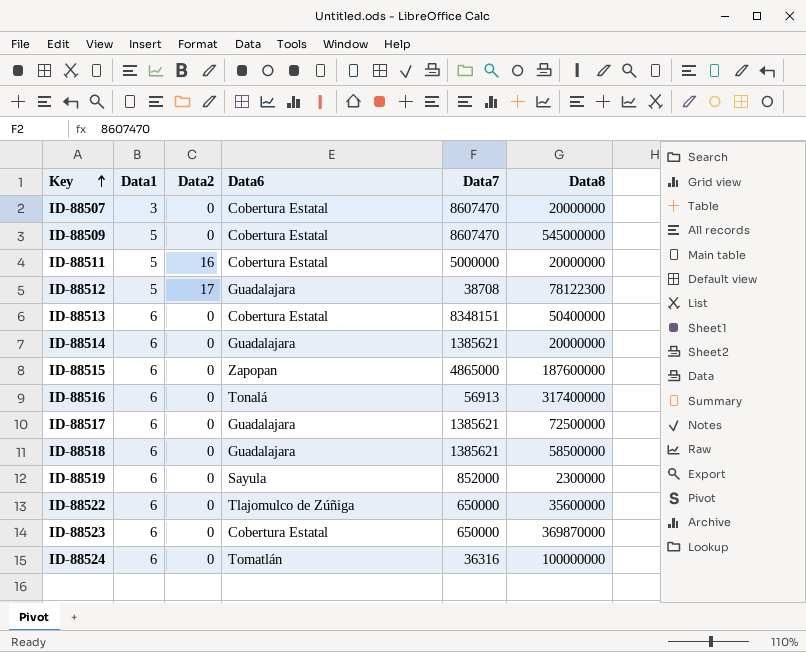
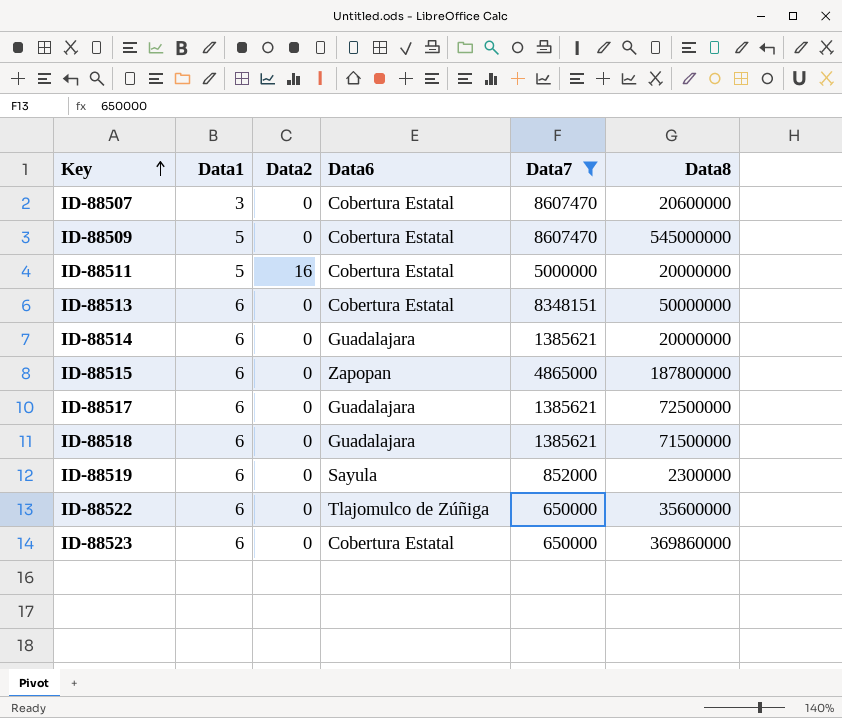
filter: none -> Data7 >= 650000
ID-88507 | Data8: 20000000 -> 20600000
ID-88513 | Data8: 50400000 -> 50000000
ID-88515 | Data8: 187600000 -> 187800000
ID-88518 | Data8: 58500000 -> 71500000
ID-88523 | Data8: 369870000 -> 369860000

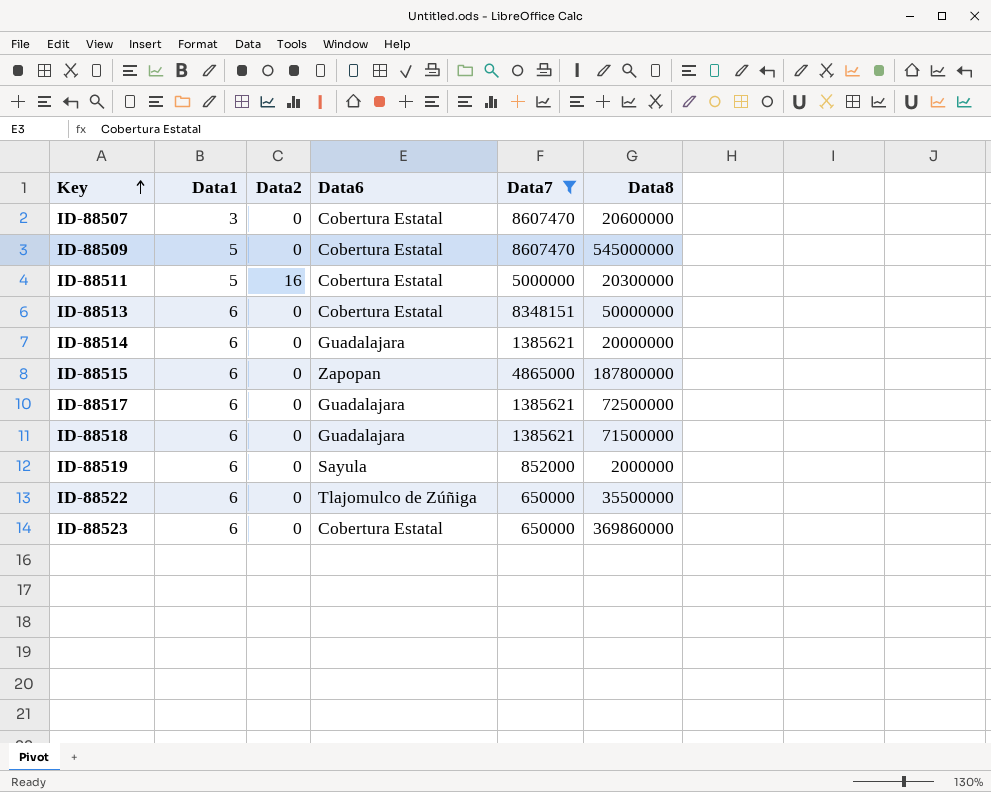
ID-88511 | Data8: 20000000 -> 20300000
ID-88519 | Data8: 2300000 -> 2000000
ID-88522 | Data8: 35600000 -> 35500000

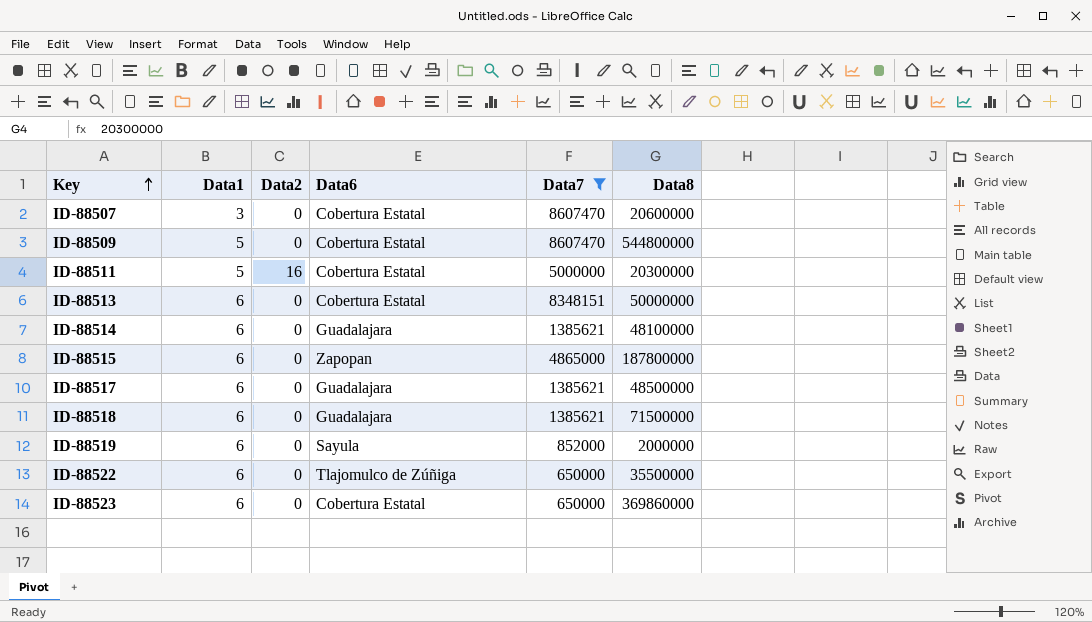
ID-88509 | Data8: 545000000 -> 544800000
ID-88514 | Data8: 20000000 -> 48100000
ID-88517 | Data8: 72500000 -> 48500000

